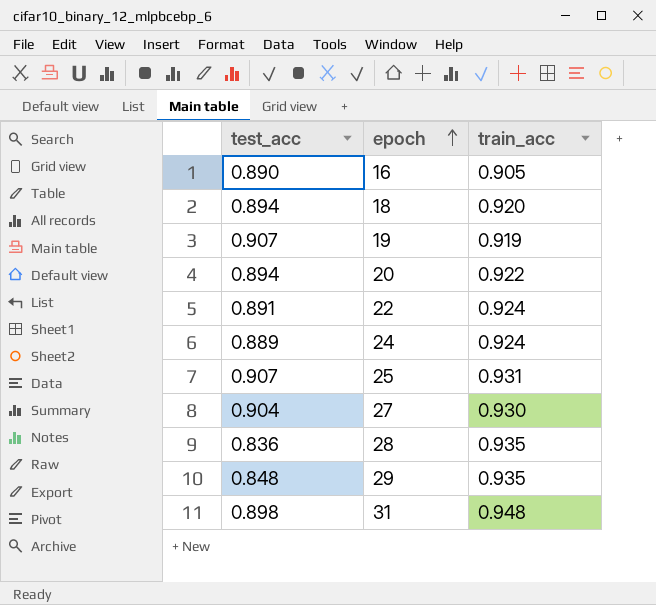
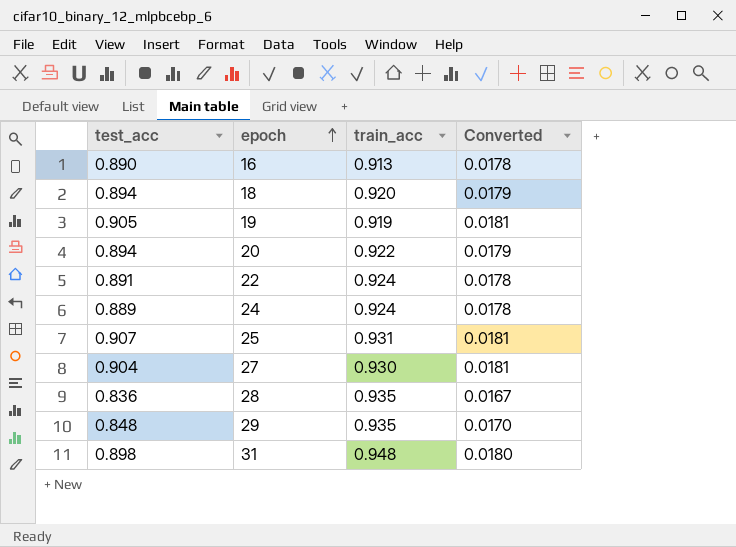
column Converted | formula: none -> [test_acc] * 0.02
16 | train_acc: 0.905 -> 0.913
19 | test_acc: 0.907 -> 0.905

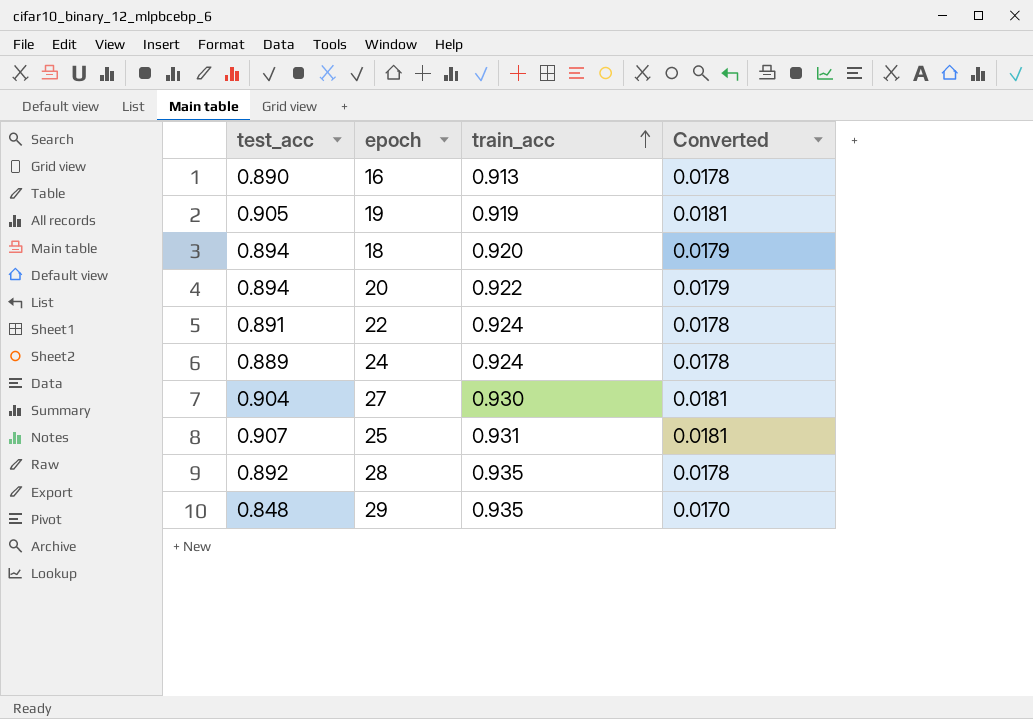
row order: epoch ascending -> train_acc ascending
row 31: 0.898 | 0.948 | 0.0180 -> none
28 | test_acc: 0.836 -> 0.892
28 | Converted: 0.0167 -> 0.0178

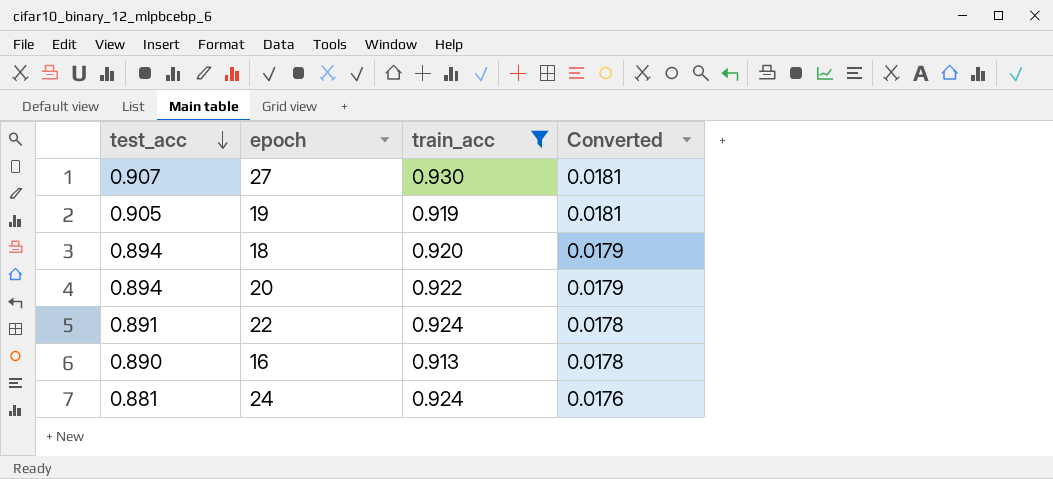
filter: none -> train_acc <= 0.930
row order: train_acc ascending -> test_acc descending
27 | test_acc: 0.904 -> 0.907
24 | test_acc: 0.889 -> 0.881
24 | Converted: 0.0178 -> 0.0176

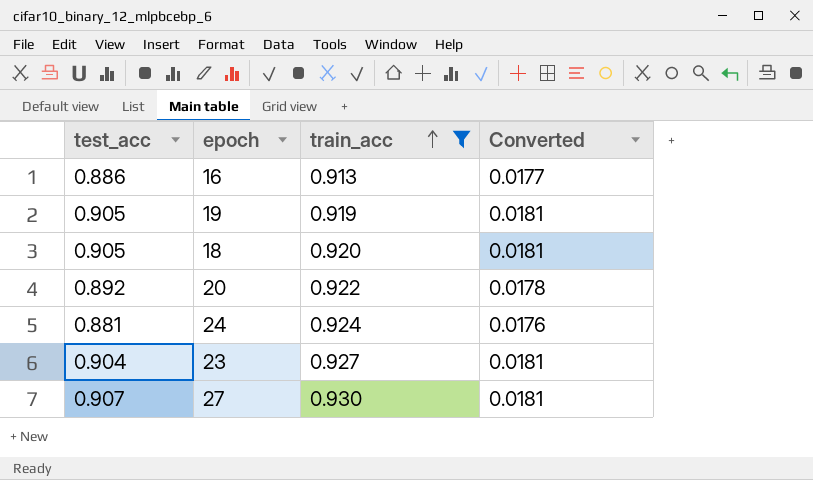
row order: test_acc descending -> train_acc ascending
row 22: 0.891 | 0.924 | 0.0178 -> none
16 | test_acc: 0.890 -> 0.886
16 | Converted: 0.0178 -> 0.0177
18 | test_acc: 0.894 -> 0.905
18 | Converted: 0.0179 -> 0.0181
20 | test_acc: 0.894 -> 0.892
20 | Converted: 0.0179 -> 0.0178
row 23: none -> 0.904 | 0.927 | 0.0181

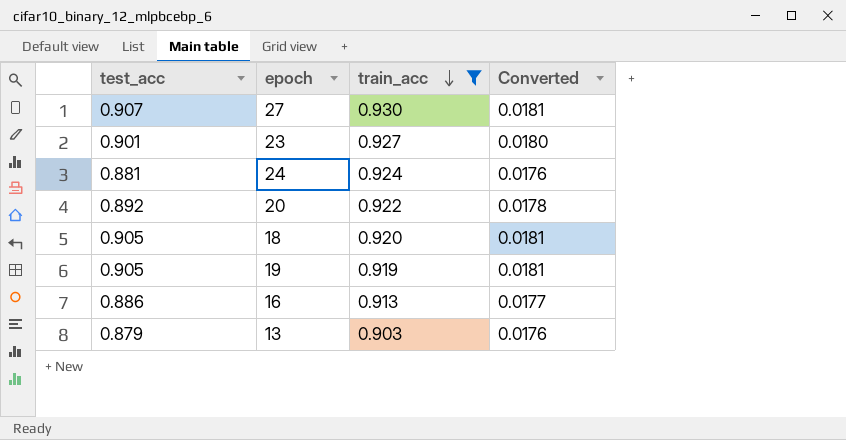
row order: train_acc ascending -> train_acc descending
23 | test_acc: 0.904 -> 0.901
23 | Converted: 0.0181 -> 0.0180
row 13: none -> 0.879 | 0.903 | 0.0176

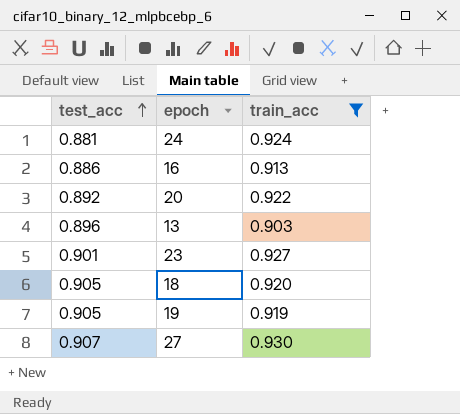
row order: train_acc descending -> test_acc ascending
column Converted | formula: [test_acc] * 0.02 -> none
13 | test_acc: 0.879 -> 0.896

